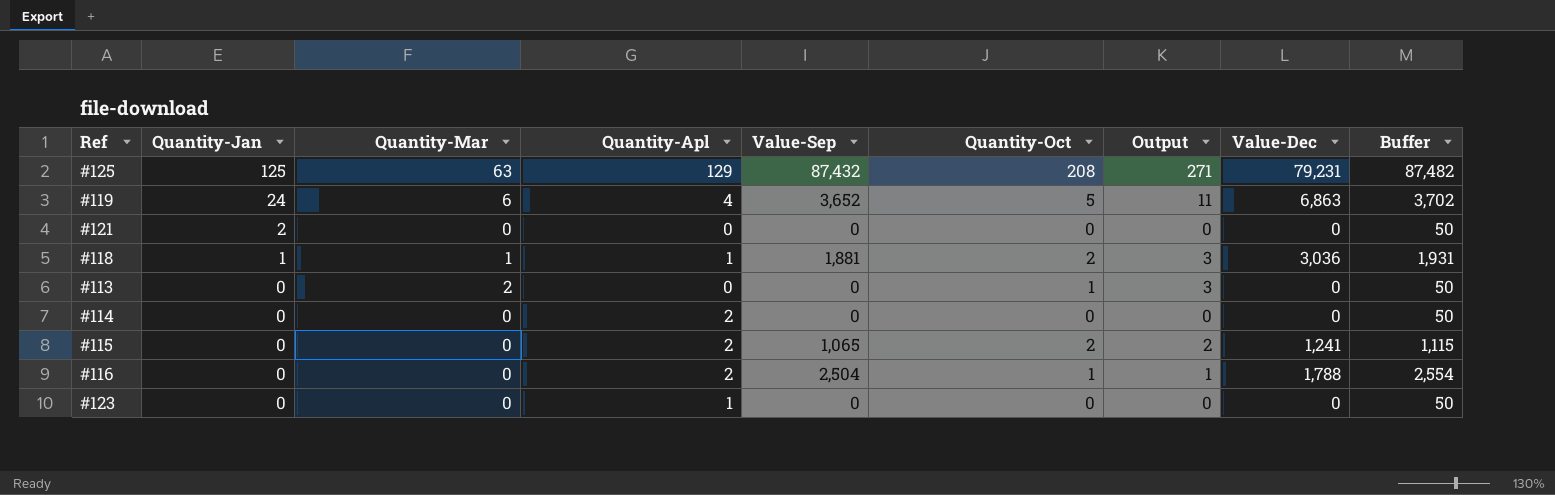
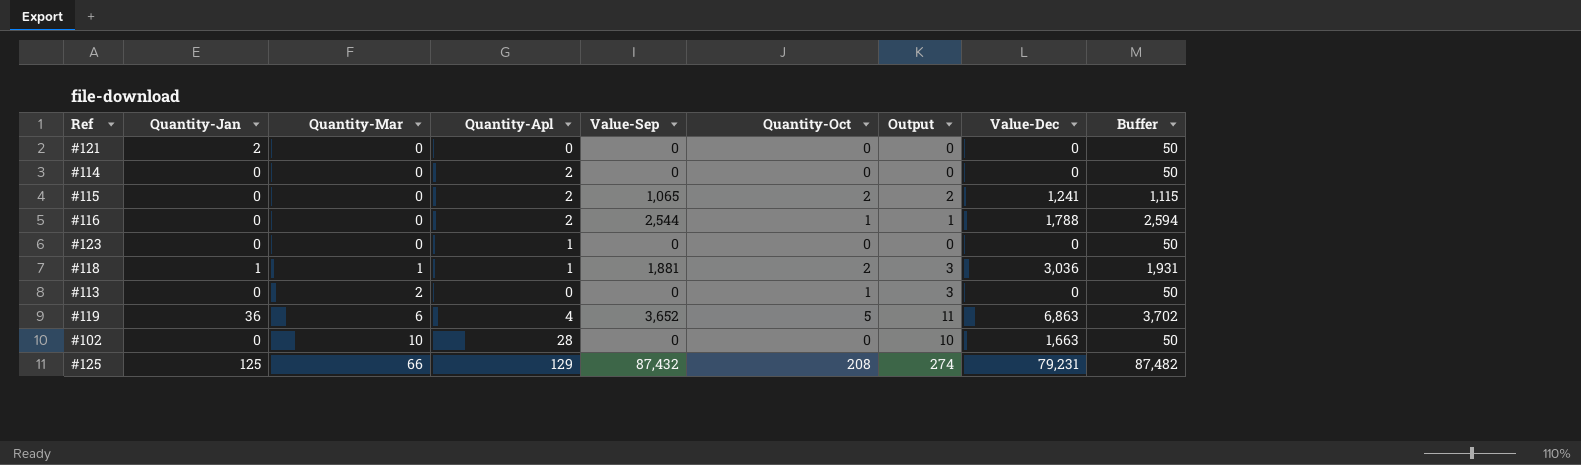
row order: Quantity-Jan descending -> Quantity-Mar ascending
#116 | Value-Sep: 2,504 -> 2,544
#116 | Buffer: 2,554 -> 2,594
#119 | Quantity-Jan: 24 -> 36
row #102: none -> 0 | 10 | 28 | 0 | 0 | 10 | 1,663 | 50
#125 | Quantity-Mar: 63 -> 66
#125 | Output: 271 -> 274

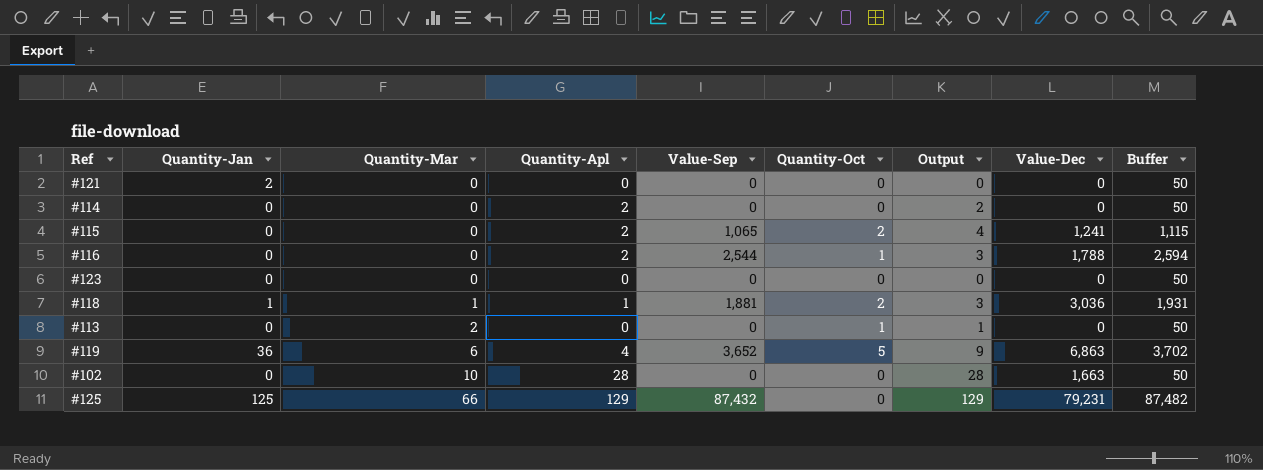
column Output | formula: [Quantity-Mar] + [Quantity-Oct] -> [Quantity-Apl] + [Quantity-Oct]
#123 | Quantity-Apl: 1 -> 0
#125 | Quantity-Oct: 208 -> 0

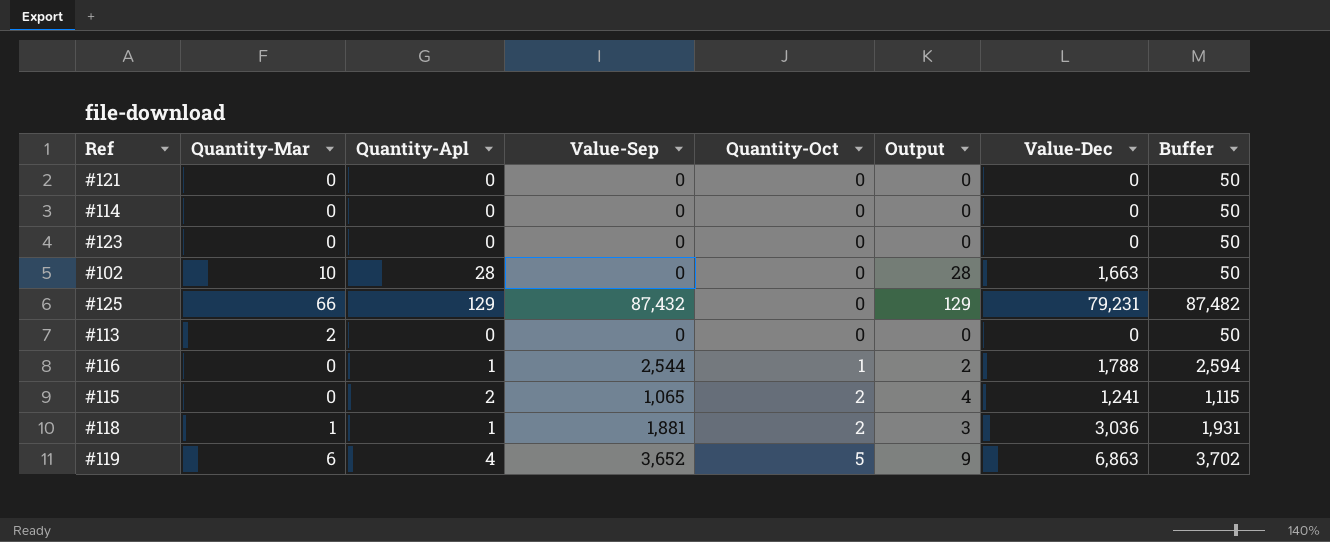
row order: Quantity-Mar ascending -> Quantity-Oct ascending
column Quantity-Jan | position: 2 -> none
#114 | Quantity-Apl: 2 -> 0
#114 | Output: 2 -> 0
#113 | Quantity-Oct: 1 -> 0
#113 | Output: 1 -> 0
#116 | Quantity-Apl: 2 -> 1
#116 | Output: 3 -> 2

